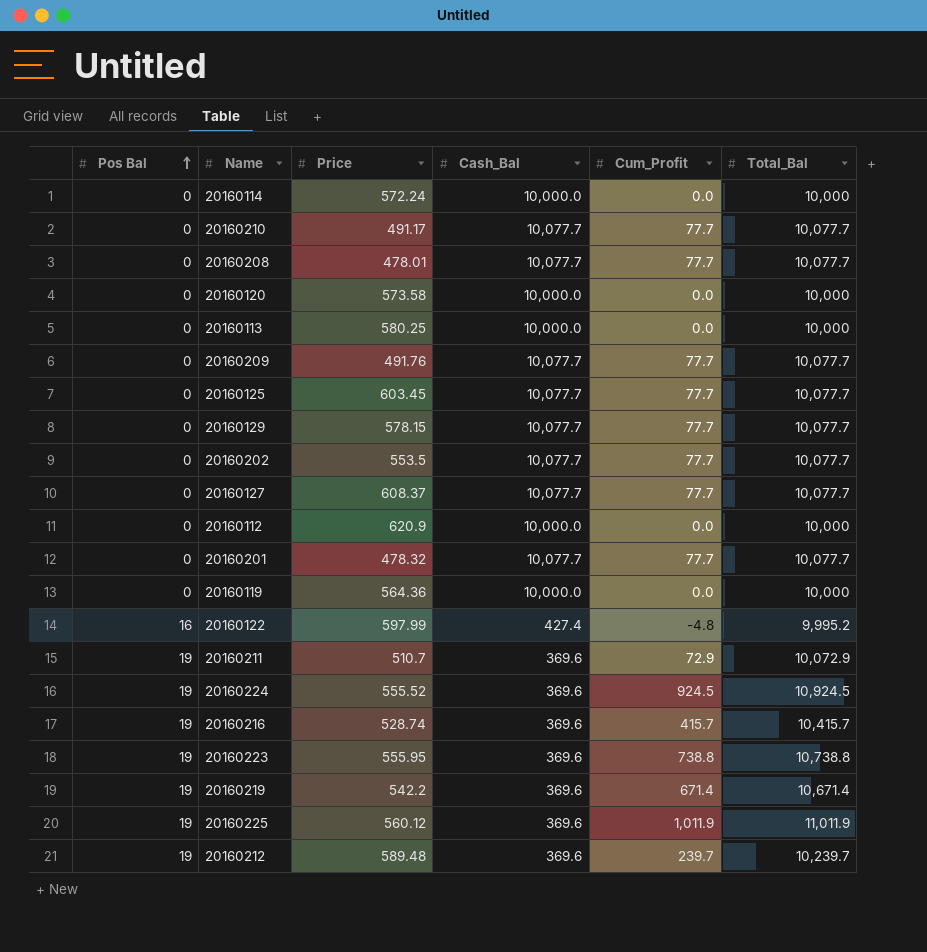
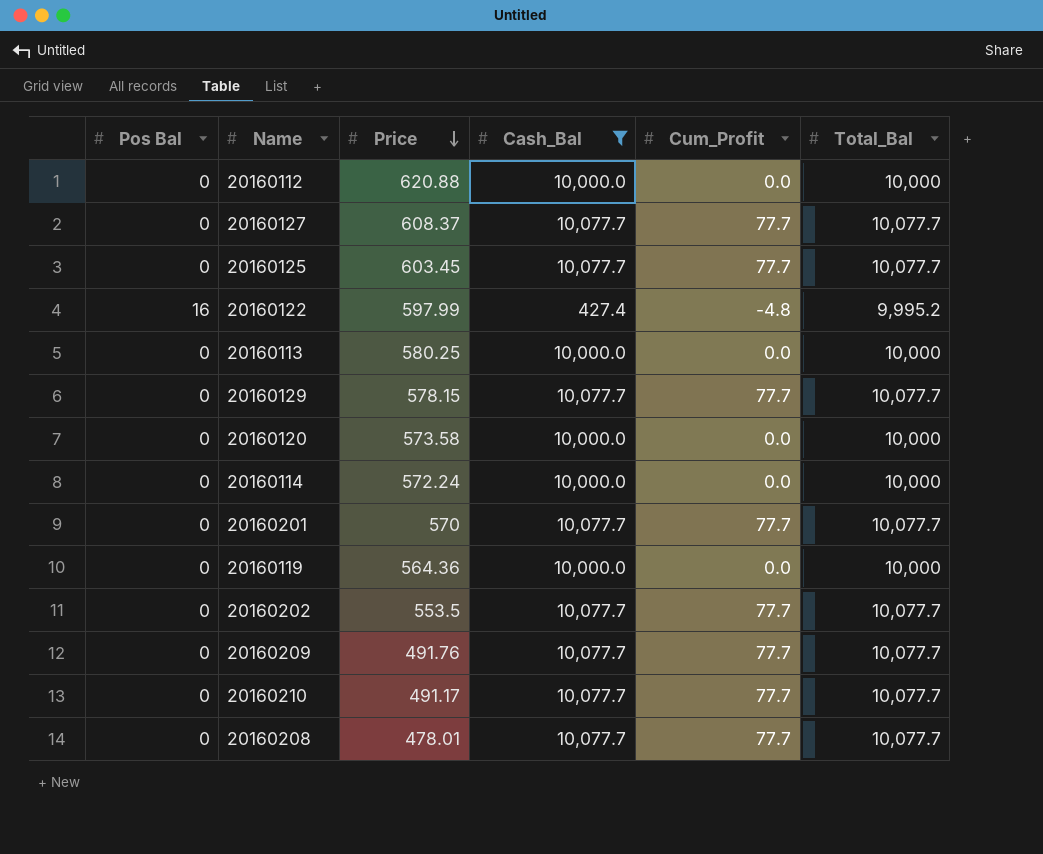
filter: none -> Cash_Bal != 369.6
row order: Pos Bal ascending -> Price descending
20160112 | Price: 620.9 -> 620.88
20160201 | Price: 478.32 -> 570

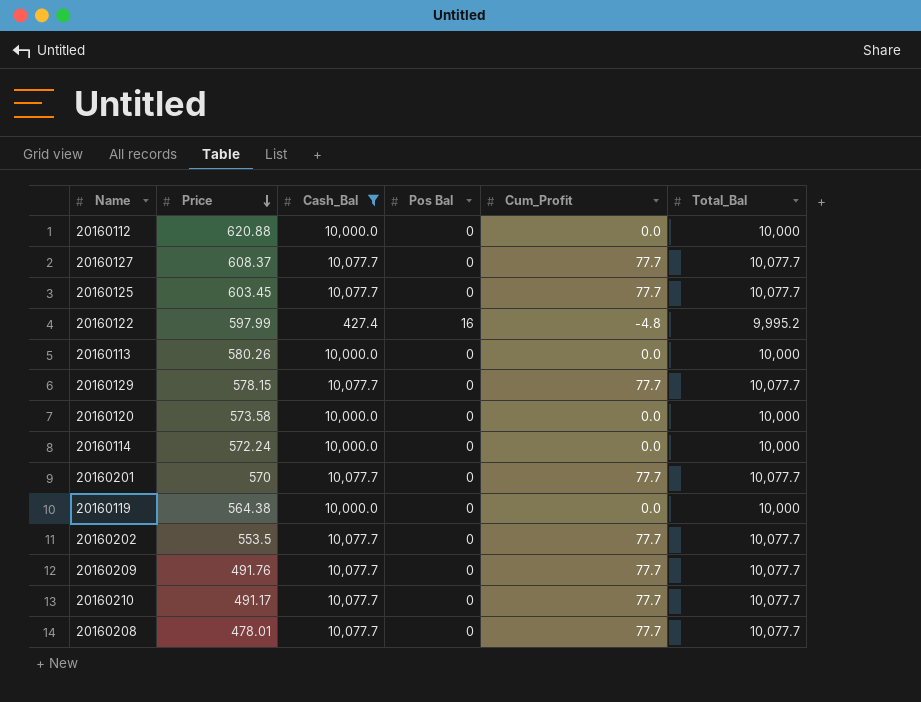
column Pos Bal | position: 1 -> 4
20160113 | Price: 580.25 -> 580.26
20160119 | Price: 564.36 -> 564.38

